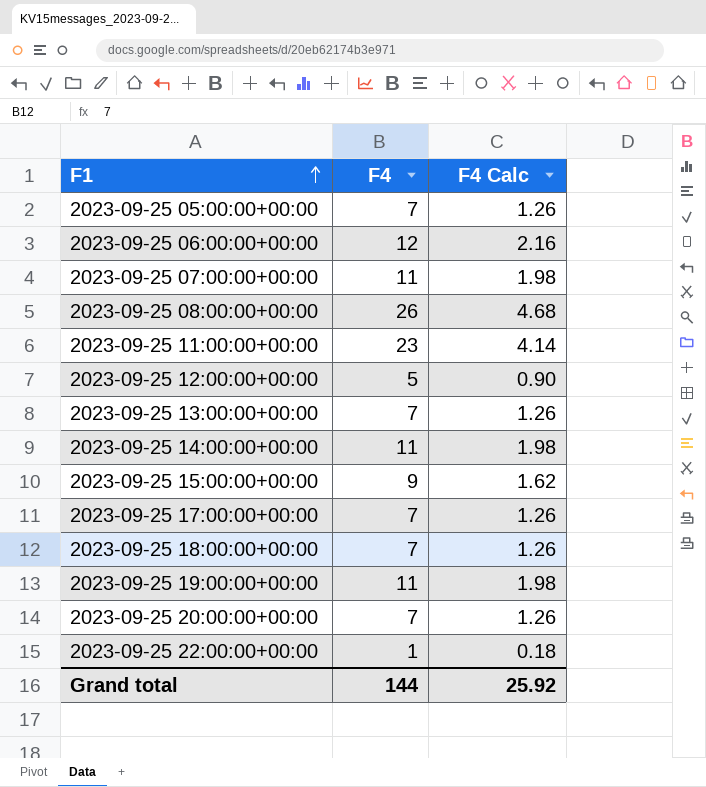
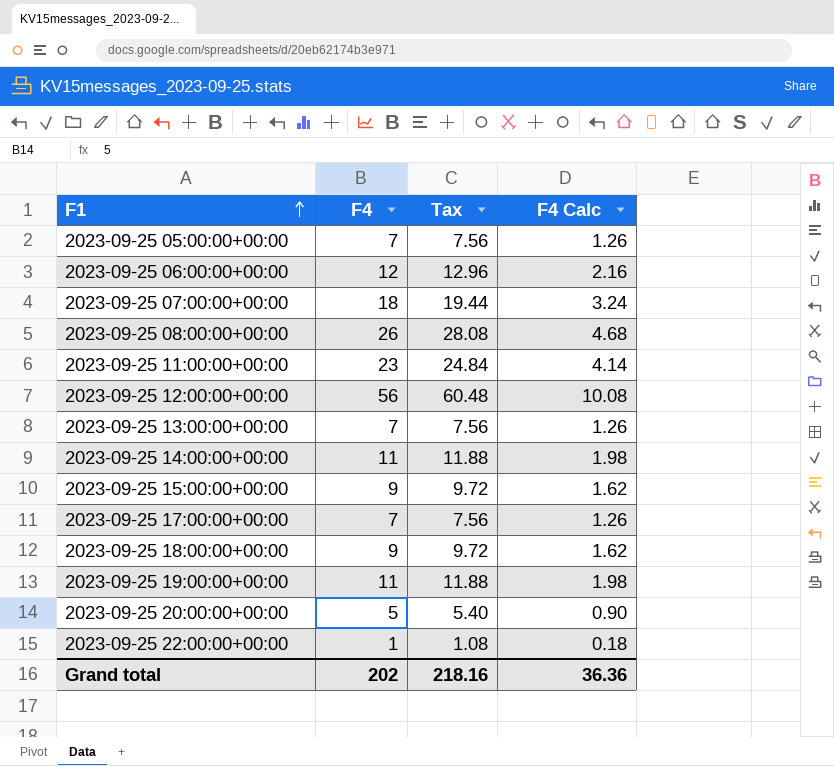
column Tax | formula: none -> [F4] * 1.08
2023-09-25 07:00:00+00:00 | F4: 11 -> 18
2023-09-25 07:00:00+00:00 | F4 Calc: 1.98 -> 3.24
2023-09-25 12:00:00+00:00 | F4: 5 -> 56
2023-09-25 12:00:00+00:00 | F4 Calc: 0.90 -> 10.08
2023-09-25 18:00:00+00:00 | F4: 7 -> 9
2023-09-25 18:00:00+00:00 | F4 Calc: 1.26 -> 1.62
2023-09-25 20:00:00+00:00 | F4: 7 -> 5
2023-09-25 20:00:00+00:00 | F4 Calc: 1.26 -> 0.90
Grand total | F4: 144 -> 202
Grand total | F4 Calc: 25.92 -> 36.36

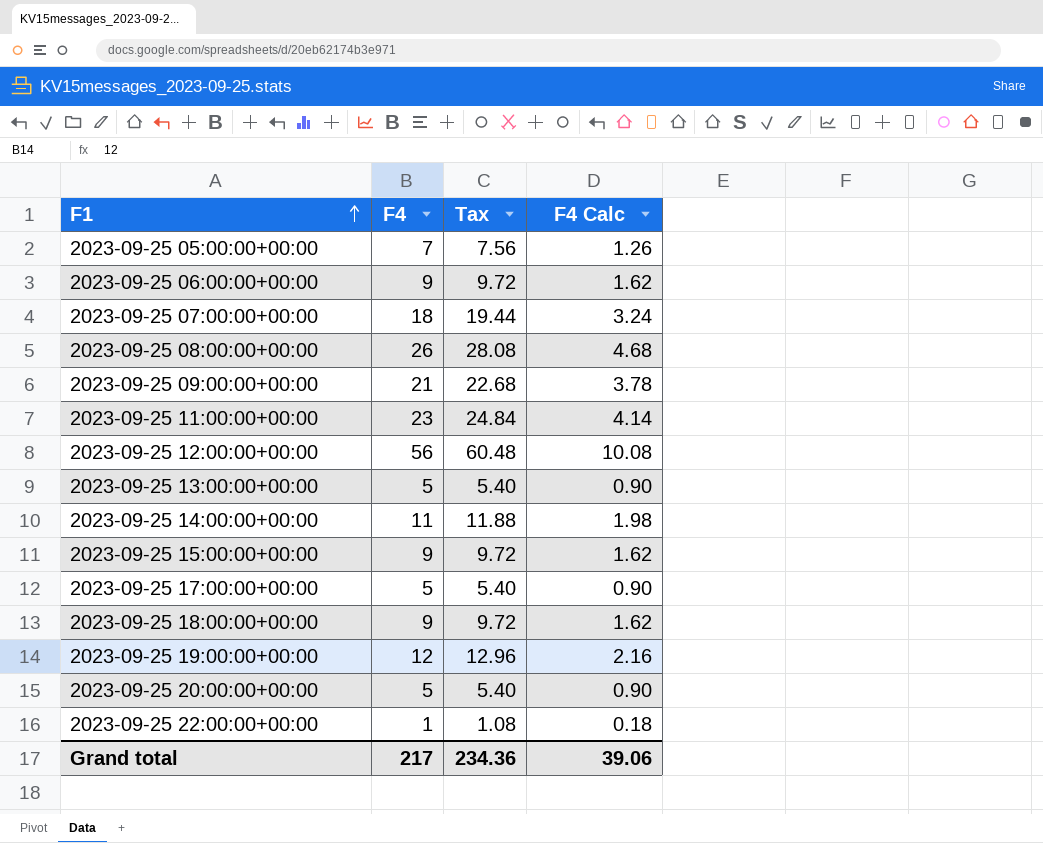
2023-09-25 06:00:00+00:00 | F4: 12 -> 9
2023-09-25 06:00:00+00:00 | Tax: 12.96 -> 9.72
2023-09-25 06:00:00+00:00 | F4 Calc: 2.16 -> 1.62
row 2023-09-25 09:00:00+00:00: none -> 21 | 22.68 | 3.78
2023-09-25 13:00:00+00:00 | F4: 7 -> 5
2023-09-25 13:00:00+00:00 | Tax: 7.56 -> 5.40
2023-09-25 13:00:00+00:00 | F4 Calc: 1.26 -> 0.90
2023-09-25 17:00:00+00:00 | F4: 7 -> 5
2023-09-25 17:00:00+00:00 | Tax: 7.56 -> 5.40
2023-09-25 17:00:00+00:00 | F4 Calc: 1.26 -> 0.90
2023-09-25 19:00:00+00:00 | F4: 11 -> 12
2023-09-25 19:00:00+00:00 | Tax: 11.88 -> 12.96
2023-09-25 19:00:00+00:00 | F4 Calc: 1.98 -> 2.16
Grand total | F4: 202 -> 217
Grand total | Tax: 218.16 -> 234.36
Grand total | F4 Calc: 36.36 -> 39.06

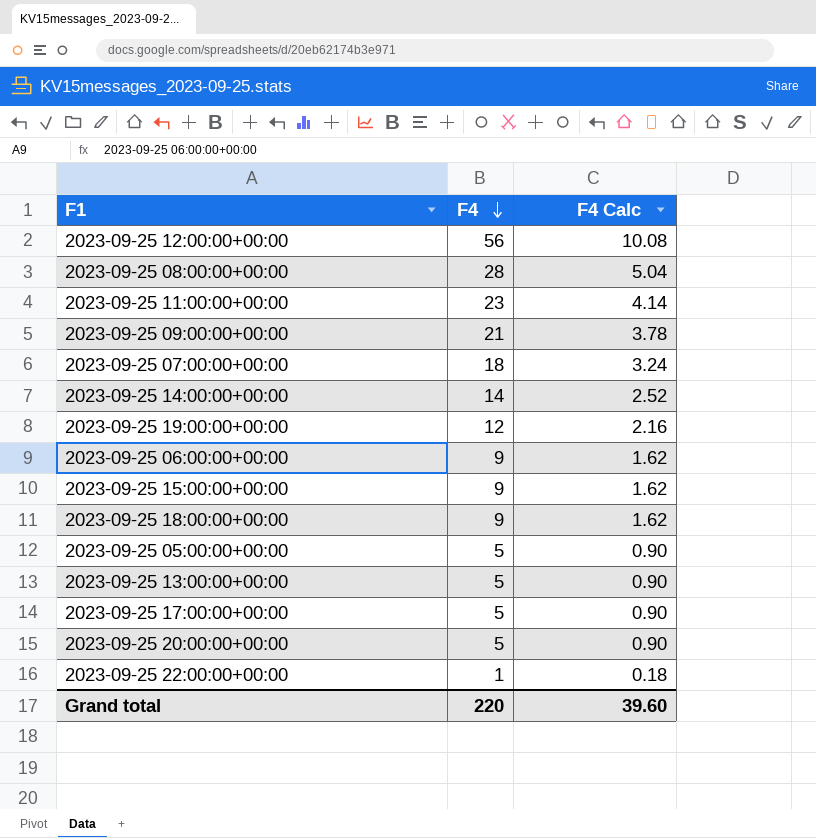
row order: F1 ascending -> F4 descending
column Tax | formula: [F4] * 1.08 -> none
2023-09-25 08:00:00+00:00 | F4: 26 -> 28
2023-09-25 08:00:00+00:00 | F4 Calc: 4.68 -> 5.04
2023-09-25 14:00:00+00:00 | F4: 11 -> 14
2023-09-25 14:00:00+00:00 | F4 Calc: 1.98 -> 2.52
2023-09-25 05:00:00+00:00 | F4: 7 -> 5
2023-09-25 05:00:00+00:00 | F4 Calc: 1.26 -> 0.90
Grand total | F4: 217 -> 220
Grand total | F4 Calc: 39.06 -> 39.60

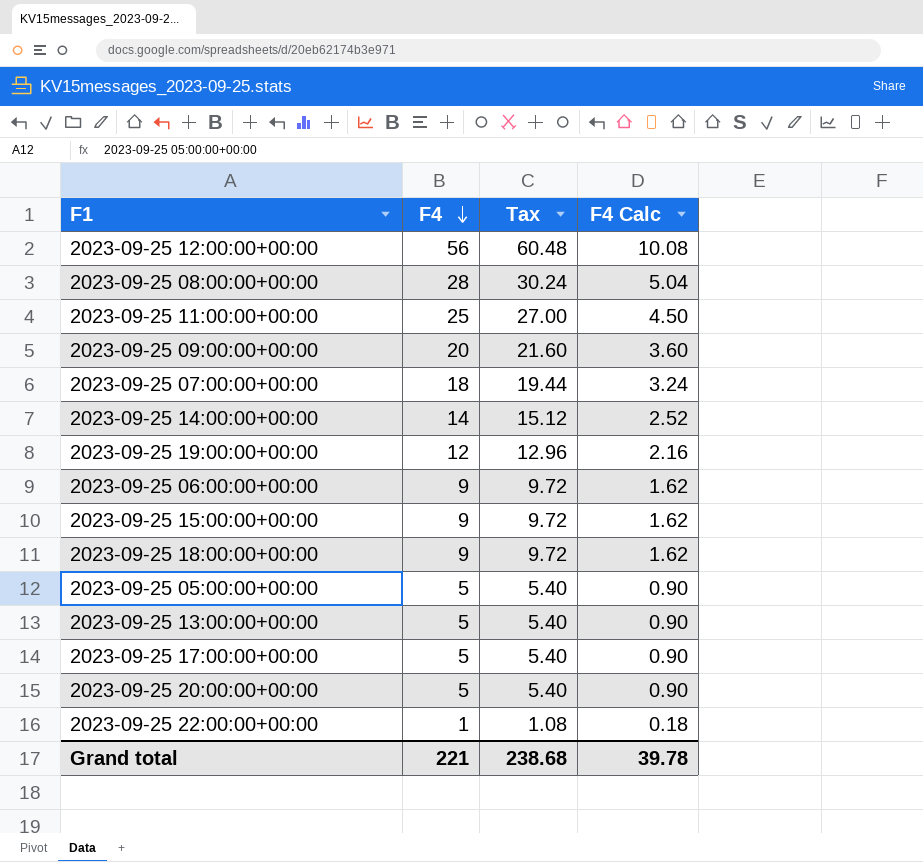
column Tax | formula: none -> [F4] * 1.08
2023-09-25 11:00:00+00:00 | F4: 23 -> 25
2023-09-25 11:00:00+00:00 | F4 Calc: 4.14 -> 4.50
2023-09-25 09:00:00+00:00 | F4: 21 -> 20
2023-09-25 09:00:00+00:00 | F4 Calc: 3.78 -> 3.60
Grand total | F4: 220 -> 221
Grand total | F4 Calc: 39.60 -> 39.78

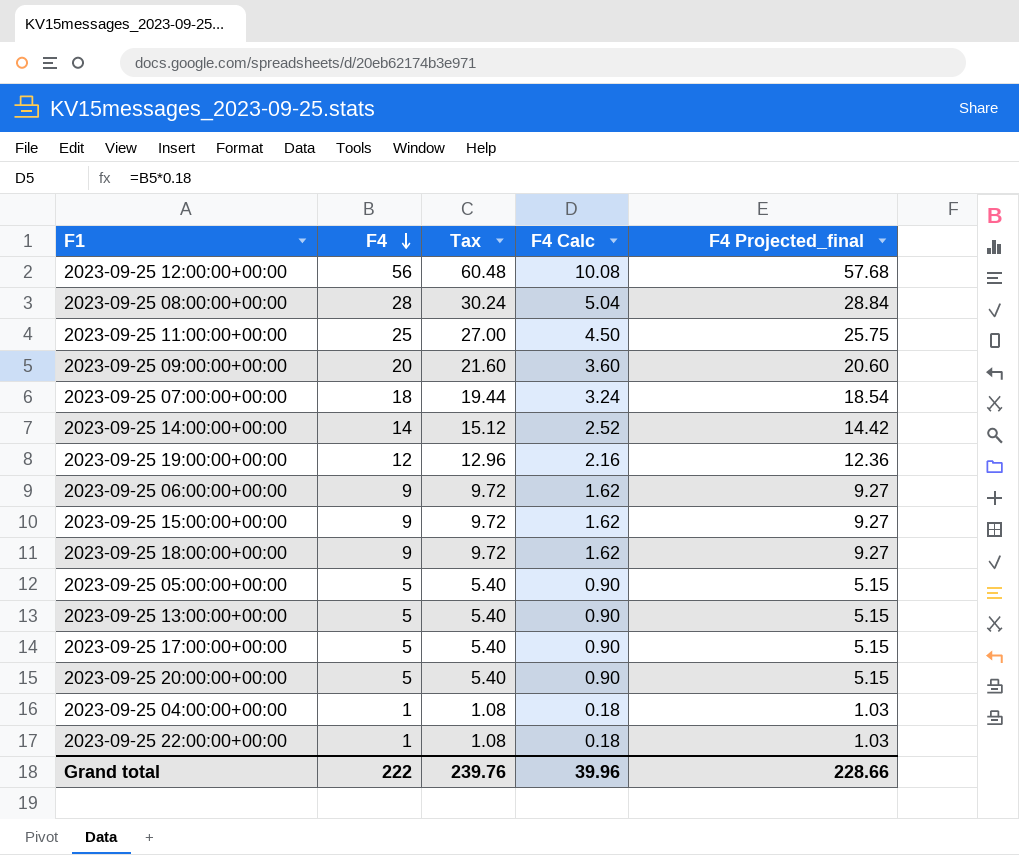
column F4 Projected_final | formula: none -> [F4] * 1.03
row 2023-09-25 04:00:00+00:00: none -> 1 | 1.08 | 0.18 | 1.03
Grand total | F4: 221 -> 222
Grand total | Tax: 238.68 -> 239.76
Grand total | F4 Calc: 39.78 -> 39.96

